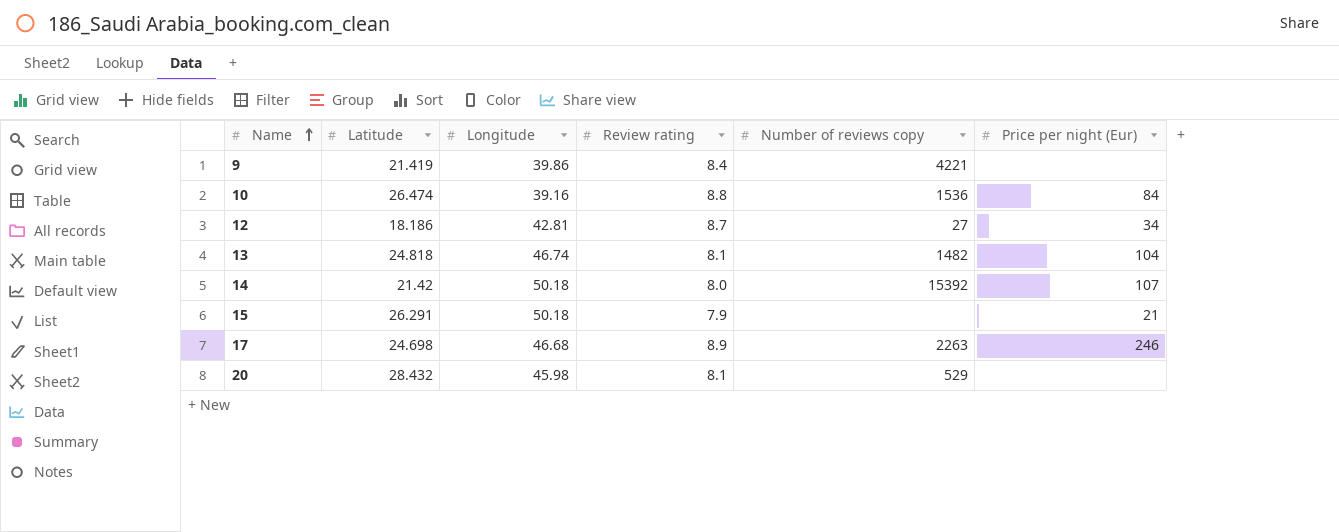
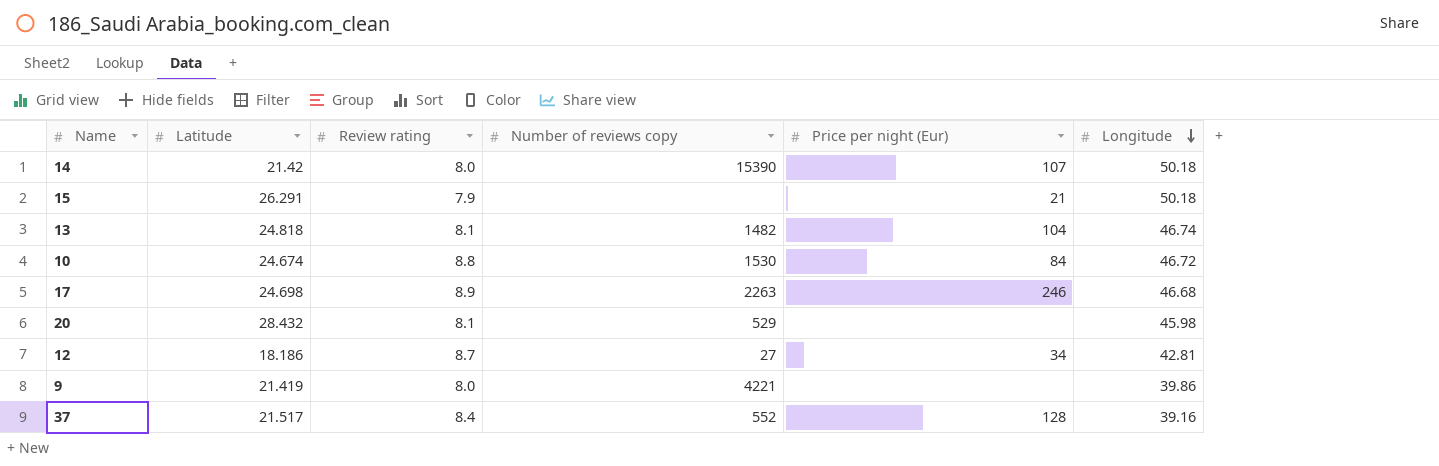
row order: Name ascending -> Longitude descending
column Longitude | position: 3 -> 6
14 | Number of reviews copy: 15392 -> 15390
10 | Latitude: 26.474 -> 24.674
10 | Number of reviews copy: 1536 -> 1530
10 | Longitude: 39.16 -> 46.72
9 | Review rating: 8.4 -> 8.0
row 37: none -> 21.517 | 8.4 | 552 | 128 | 39.16

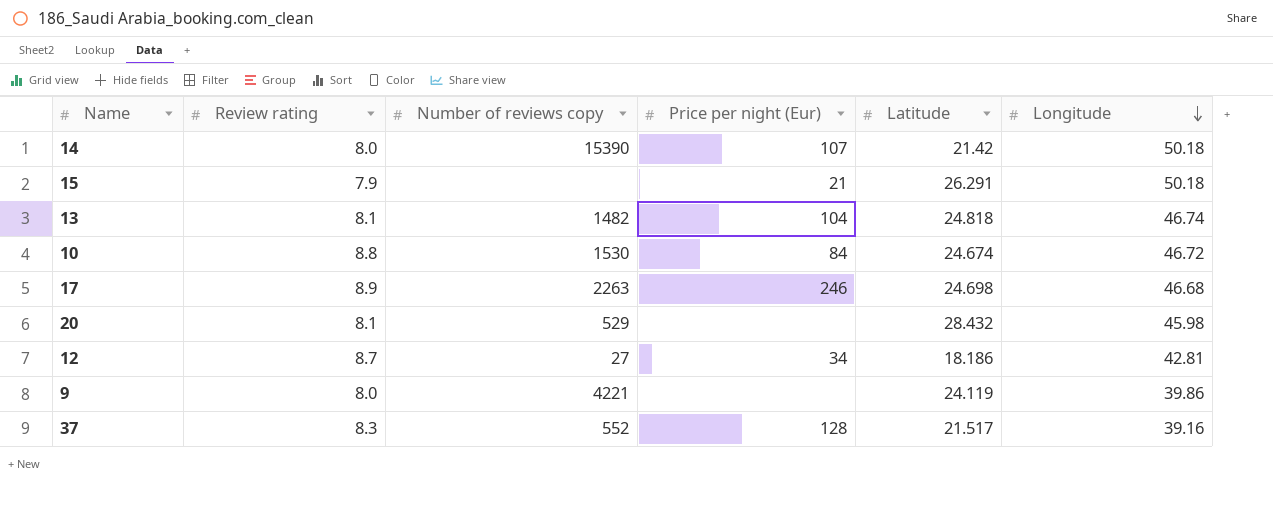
column Latitude | position: 2 -> 5
9 | Latitude: 21.419 -> 24.119
37 | Review rating: 8.4 -> 8.3

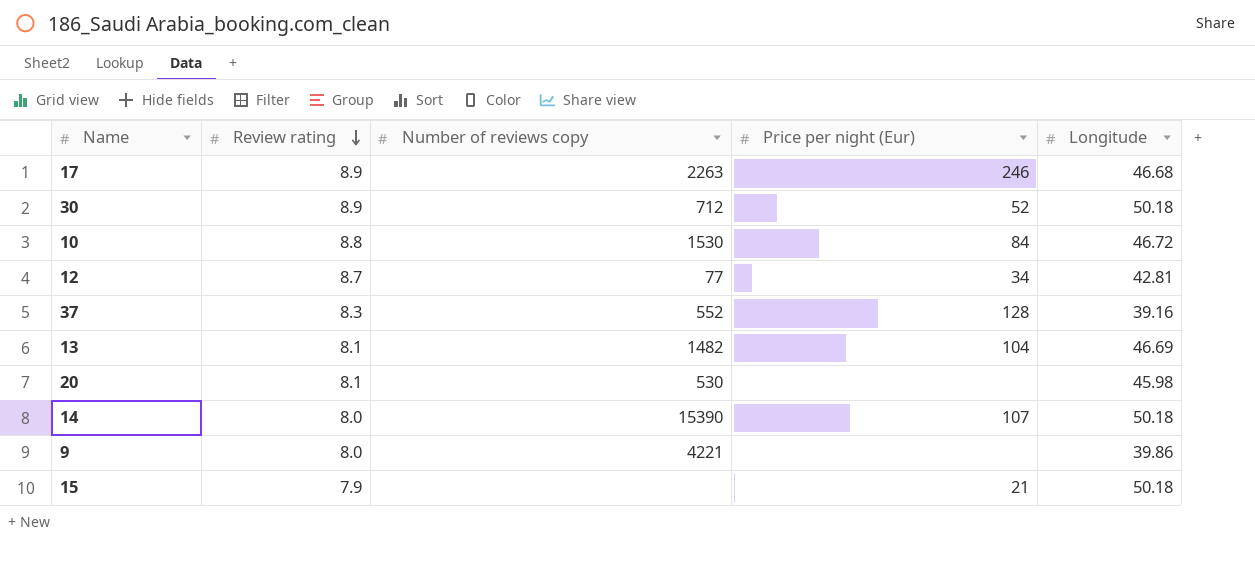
row order: Longitude descending -> Review rating descending
column Latitude | position: 5 -> none
row 30: none -> 8.9 | 712 | 52 | 50.18
12 | Number of reviews copy: 27 -> 77
13 | Longitude: 46.74 -> 46.69
20 | Number of reviews copy: 529 -> 530

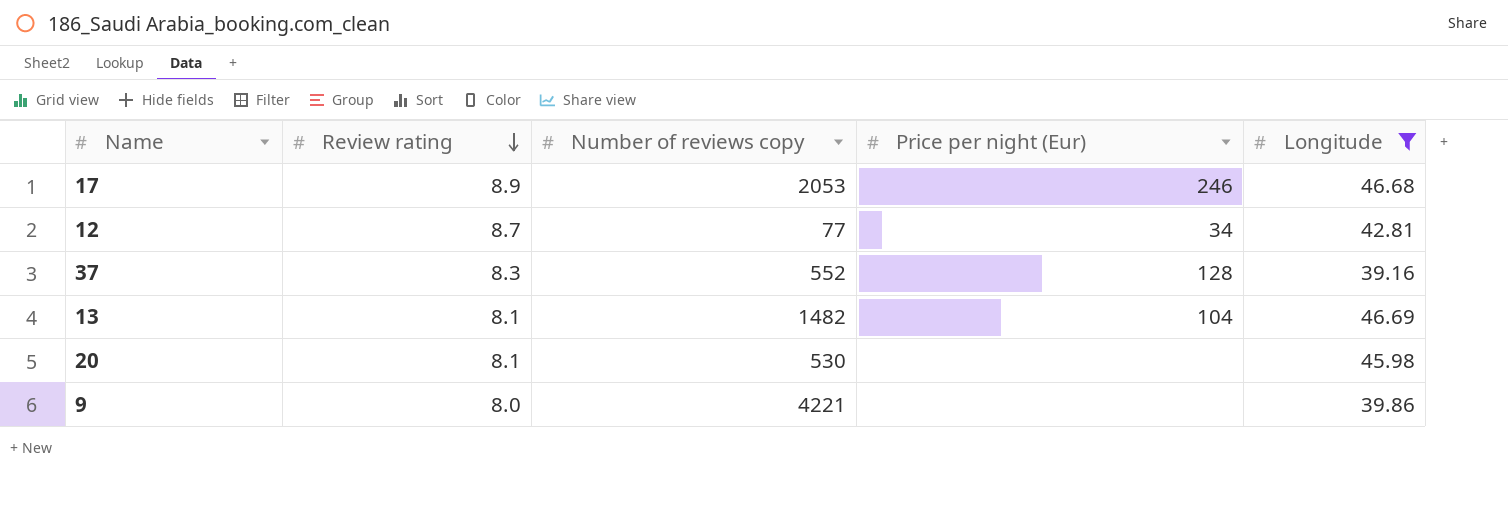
filter: none -> Longitude <= 46.69
17 | Number of reviews copy: 2263 -> 2053

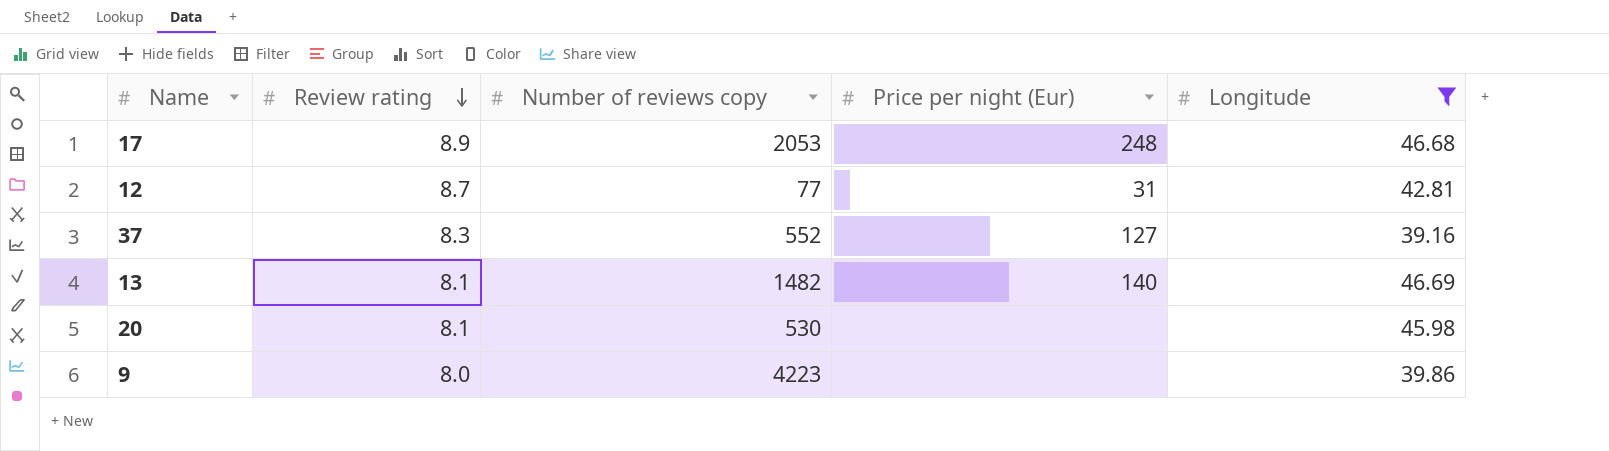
17 | Price per night (Eur): 246 -> 248
12 | Price per night (Eur): 34 -> 31
37 | Price per night (Eur): 128 -> 127
13 | Price per night (Eur): 104 -> 140
9 | Number of reviews copy: 4221 -> 4223

